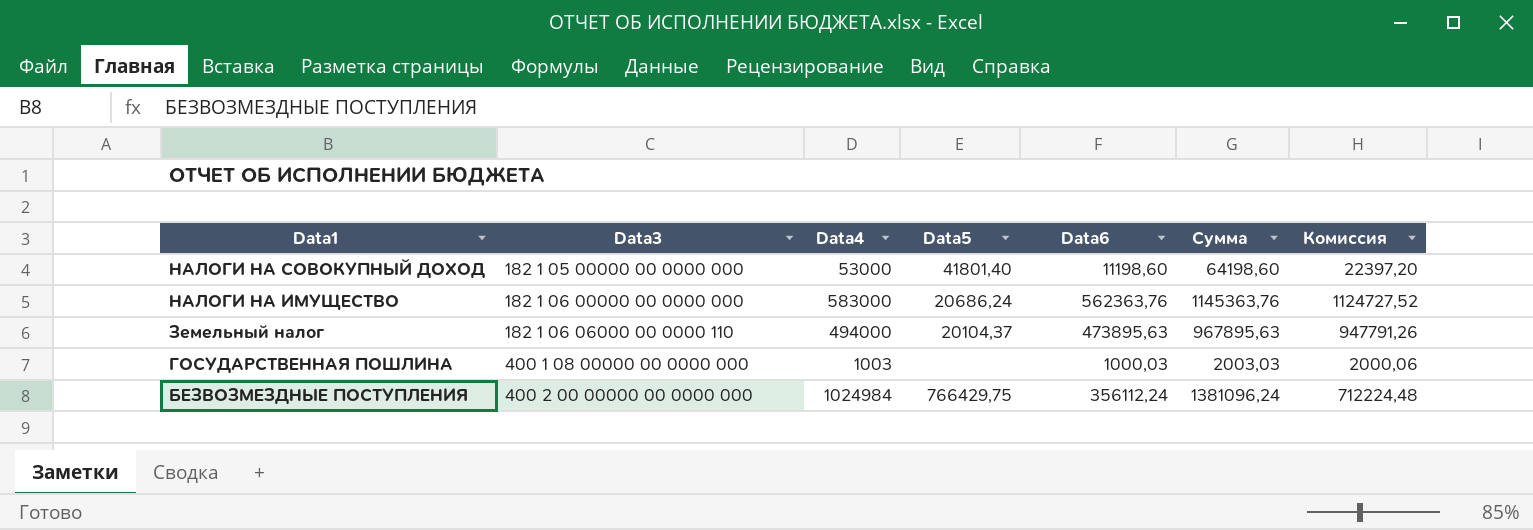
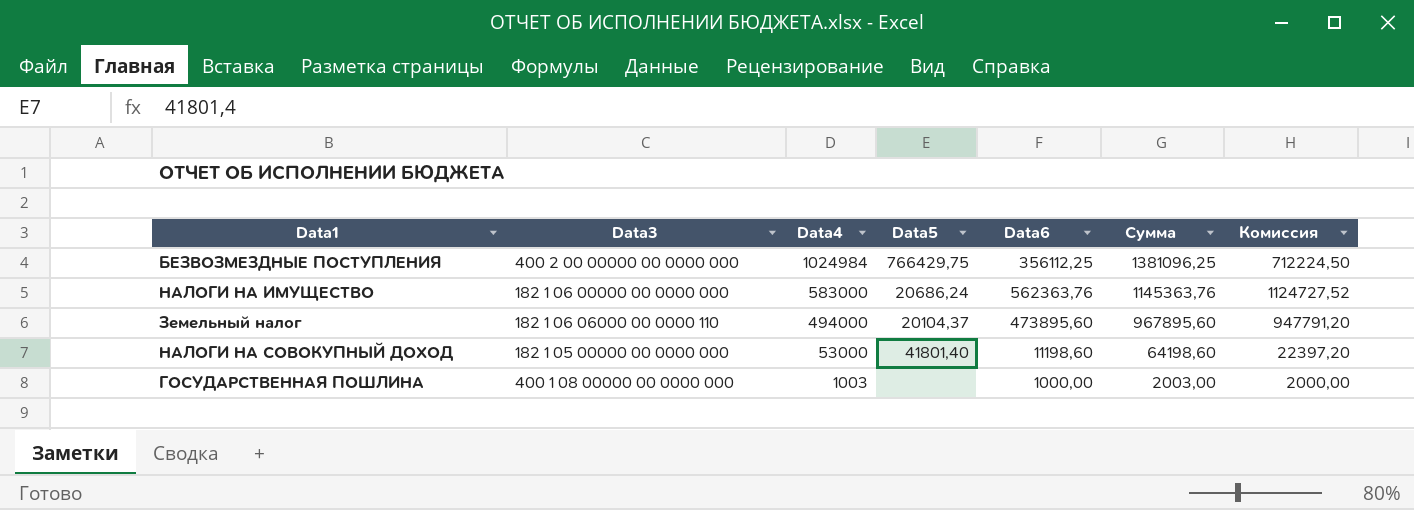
row order: Data1 descending -> Data4 descending
БЕЗВОЗМЕЗДНЫЕ ПОСТУПЛЕНИЯ | Data6: 356112,24 -> 356112,25
БЕЗВОЗМЕЗДНЫЕ ПОСТУПЛЕНИЯ | Сумма: 1381096,24 -> 1381096,25
БЕЗВОЗМЕЗДНЫЕ ПОСТУПЛЕНИЯ | Комиссия: 712224,48 -> 712224,50
Земельный налог | Data6: 473895,63 -> 473895,60
Земельный налог | Сумма: 967895,63 -> 967895,60
Земельный налог | Комиссия: 947791,26 -> 947791,20
ГОСУДАРСТВЕННАЯ ПОШЛИНА | Data6: 1000,03 -> 1000,00
ГОСУДАРСТВЕННАЯ ПОШЛИНА | Сумма: 2003,03 -> 2003,00
ГОСУДАРСТВЕННАЯ ПОШЛИНА | Комиссия: 2000,06 -> 2000,00

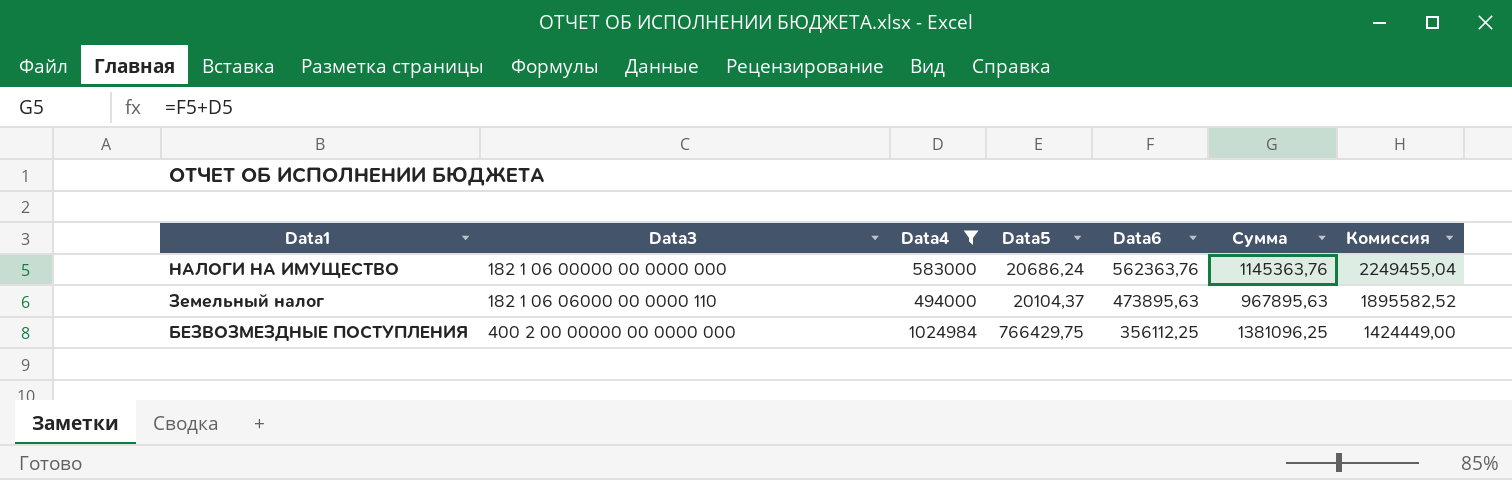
filter: none -> Data4 >= 494000
row order: Data4 descending -> Data1 descending
column Комиссия | formula: [Data6] * 2 -> [Data6] * 4
Земельный налог | Data6: 473895,60 -> 473895,63
Земельный налог | Сумма: 967895,60 -> 967895,63

